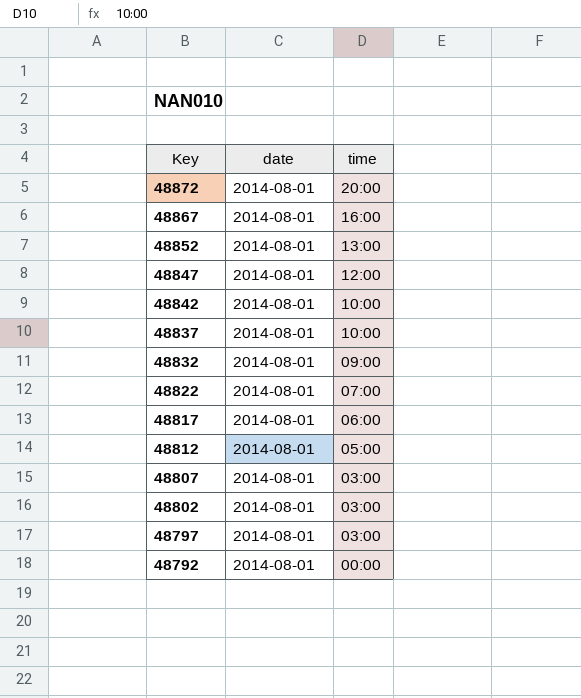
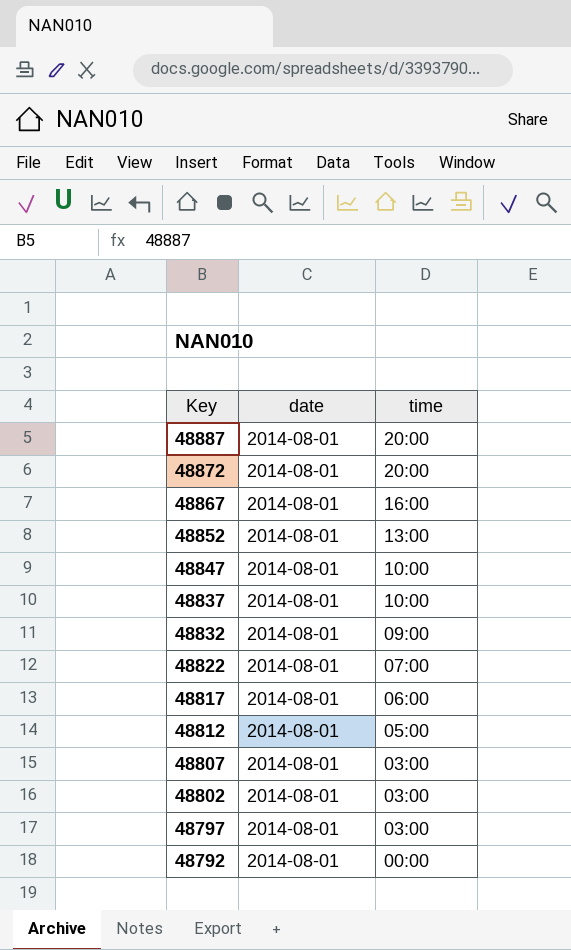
row 48842: 2014-08-01 | 10:00 -> none
row 48887: none -> 2014-08-01 | 20:00
48847 | time: 12:00 -> 10:00

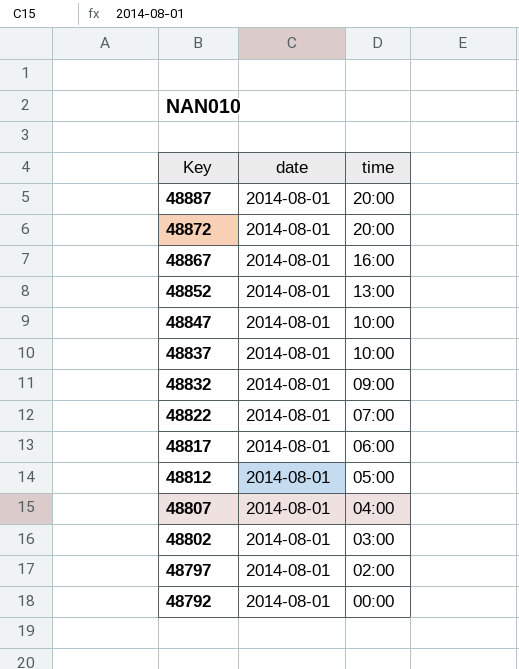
48807 | time: 03:00 -> 04:00
48797 | time: 03:00 -> 02:00

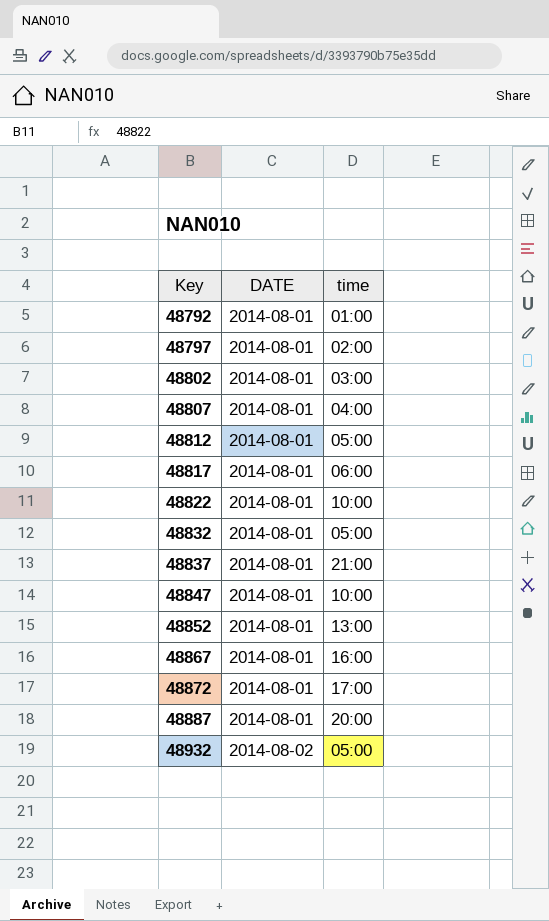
row order: Key descending -> Key ascending
column name: date -> DATE
48792 | time: 00:00 -> 01:00
48822 | time: 07:00 -> 10:00
48832 | time: 09:00 -> 05:00
48837 | time: 10:00 -> 21:00
48872 | time: 20:00 -> 17:00
row 48932: none -> 2014-08-02 | 05:00

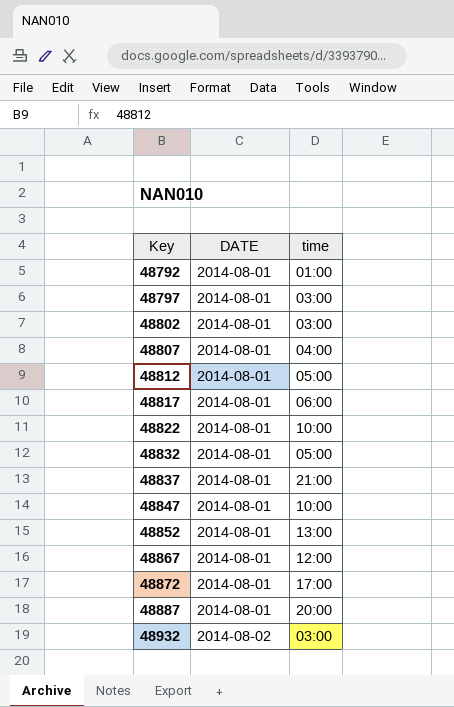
48797 | time: 02:00 -> 03:00
48867 | time: 16:00 -> 12:00
48932 | time: 05:00 -> 03:00

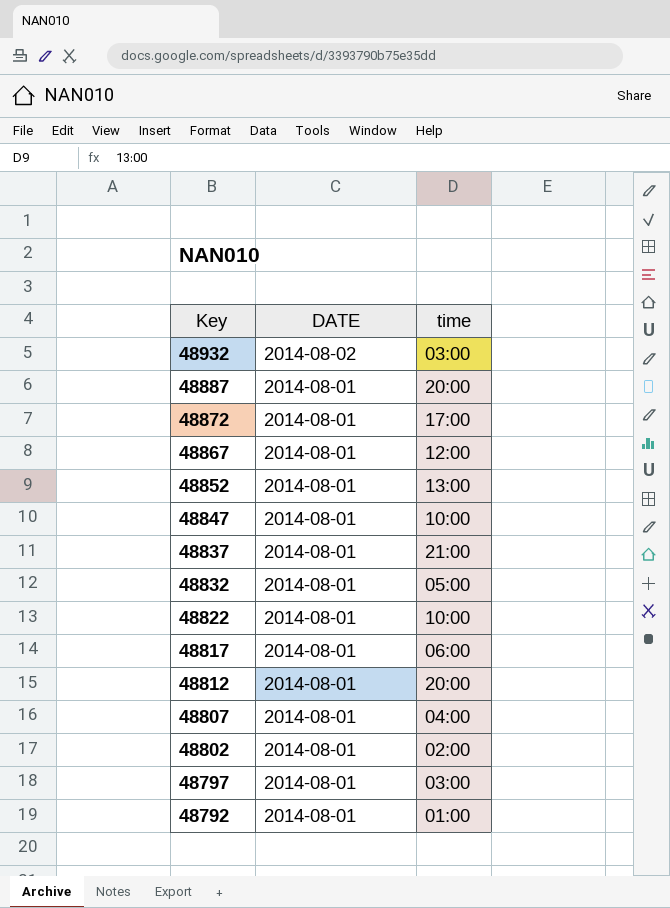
row order: Key ascending -> Key descending
48812 | time: 05:00 -> 20:00
48802 | time: 03:00 -> 02:00

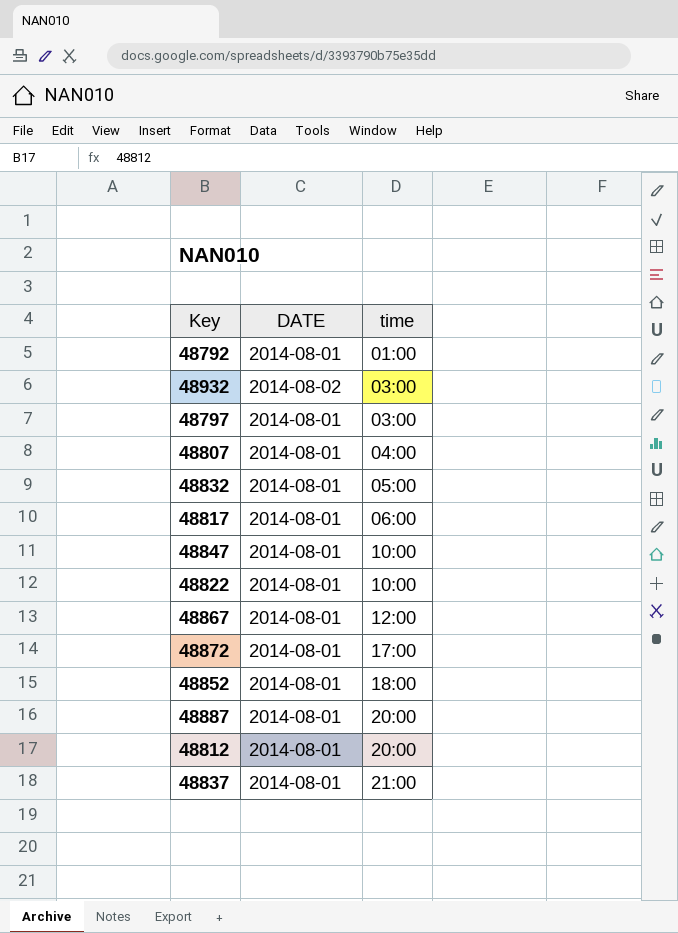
row order: Key descending -> time ascending
row 48802: 2014-08-01 | 02:00 -> none
48852 | time: 13:00 -> 18:00

